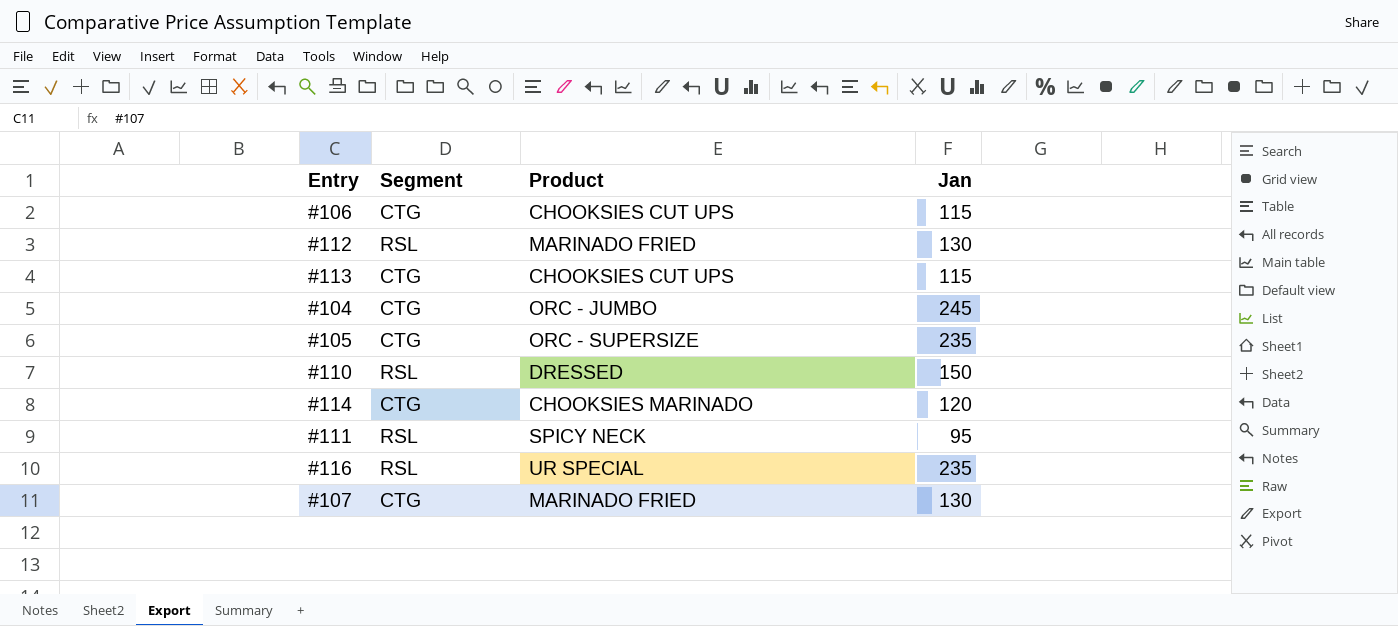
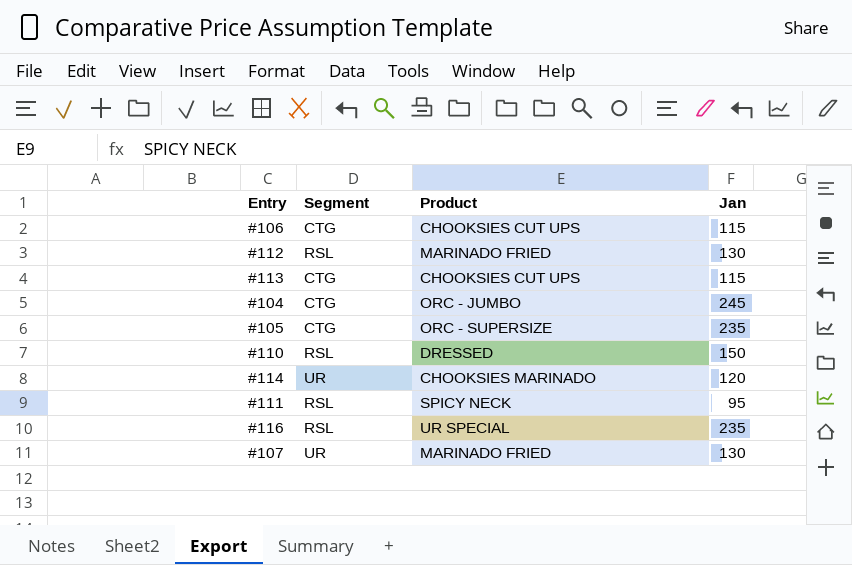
#114 | Segment: CTG -> UR
#107 | Segment: CTG -> UR

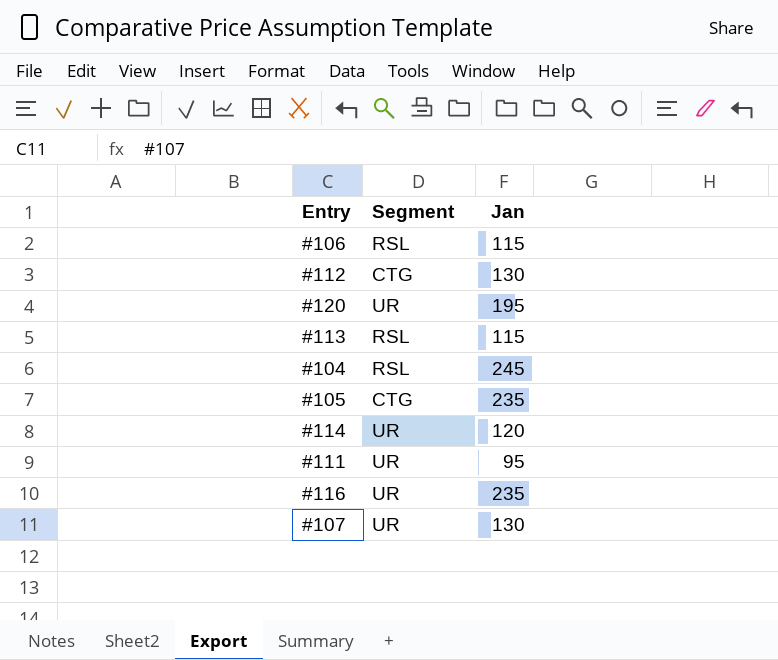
column Product | position: 3 -> none
row #110: RSL | DRESSED | 150 -> none
#106 | Segment: CTG -> RSL
#112 | Segment: RSL -> CTG
row #120: none -> UR | 195
#113 | Segment: CTG -> RSL
#104 | Segment: CTG -> RSL
#111 | Segment: RSL -> UR
#116 | Segment: RSL -> UR

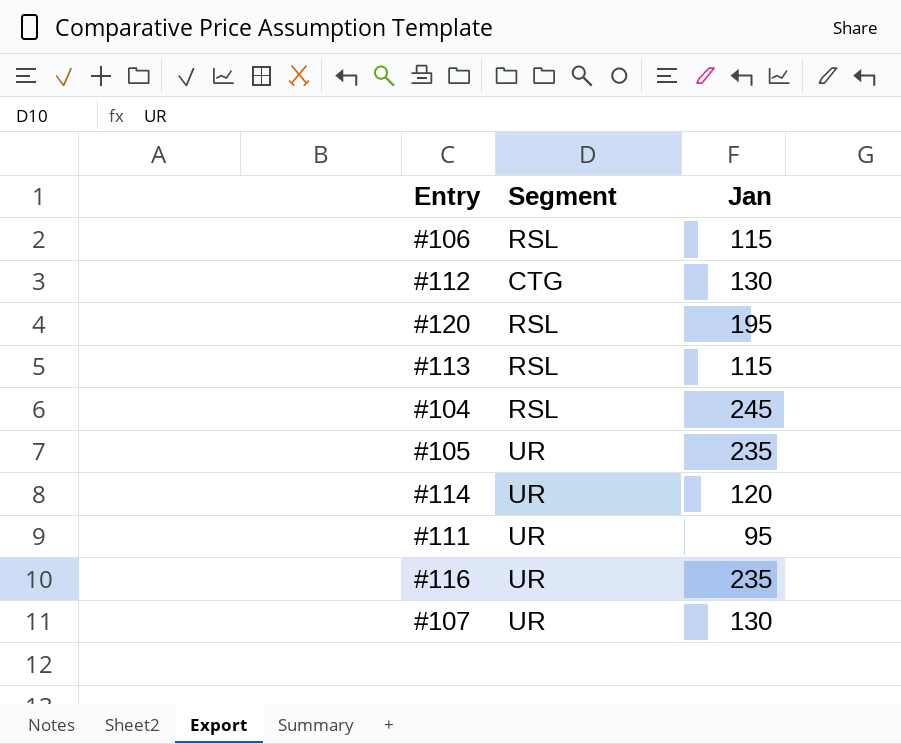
#120 | Segment: UR -> RSL
#105 | Segment: CTG -> UR

